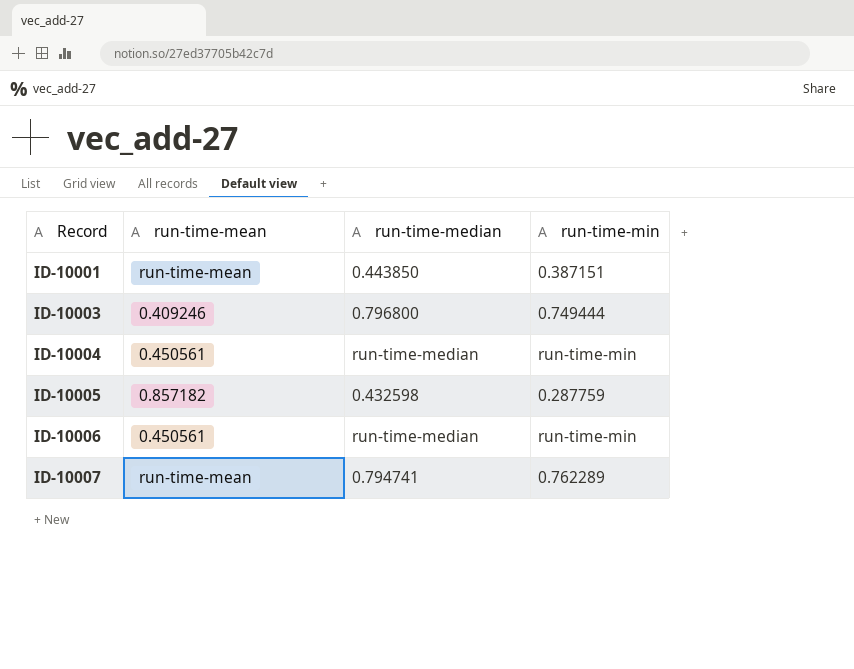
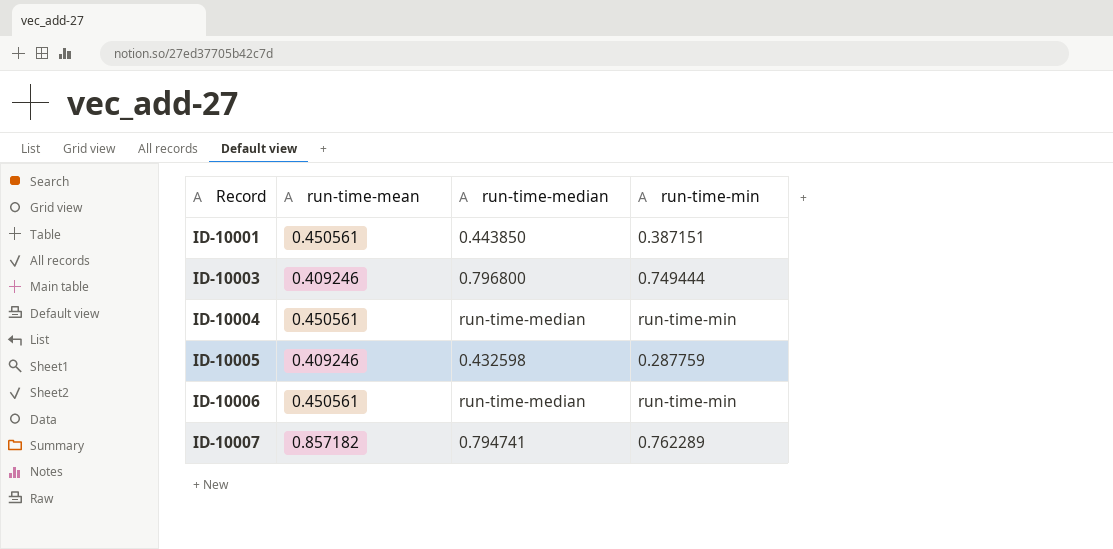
ID-10001 | run-time-mean: run-time-mean -> 0.450561
ID-10005 | run-time-mean: 0.857182 -> 0.409246
ID-10007 | run-time-mean: run-time-mean -> 0.857182

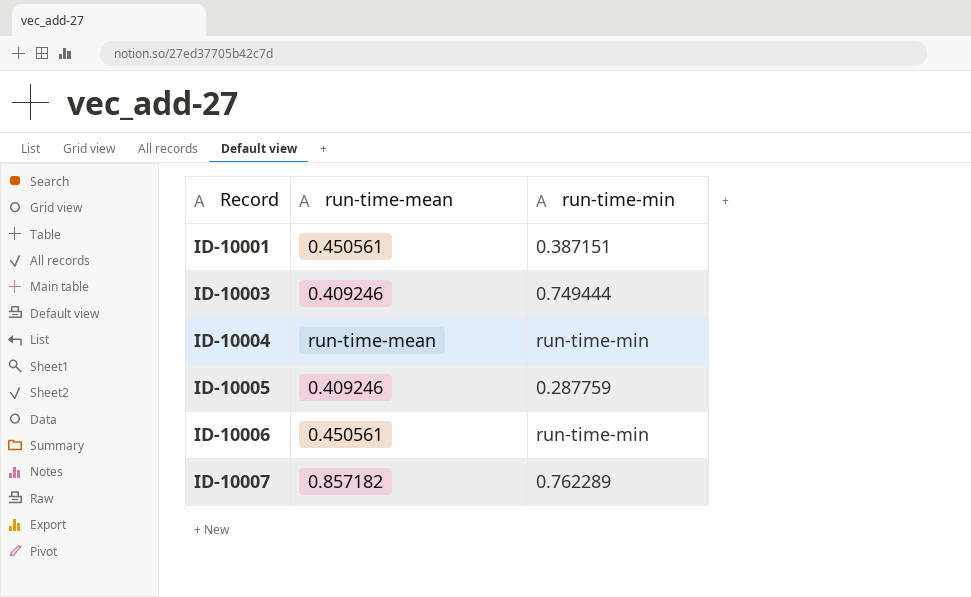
column run-time-median | position: 3 -> none
ID-10004 | run-time-mean: 0.450561 -> run-time-mean

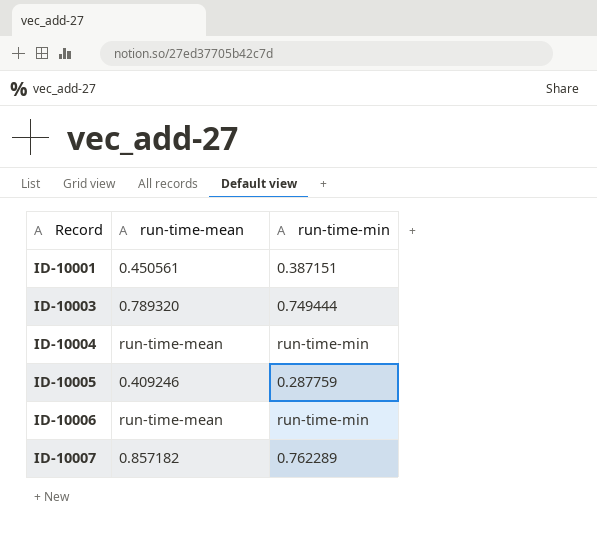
ID-10003 | run-time-mean: 0.409246 -> 0.789320
ID-10006 | run-time-mean: 0.450561 -> run-time-mean

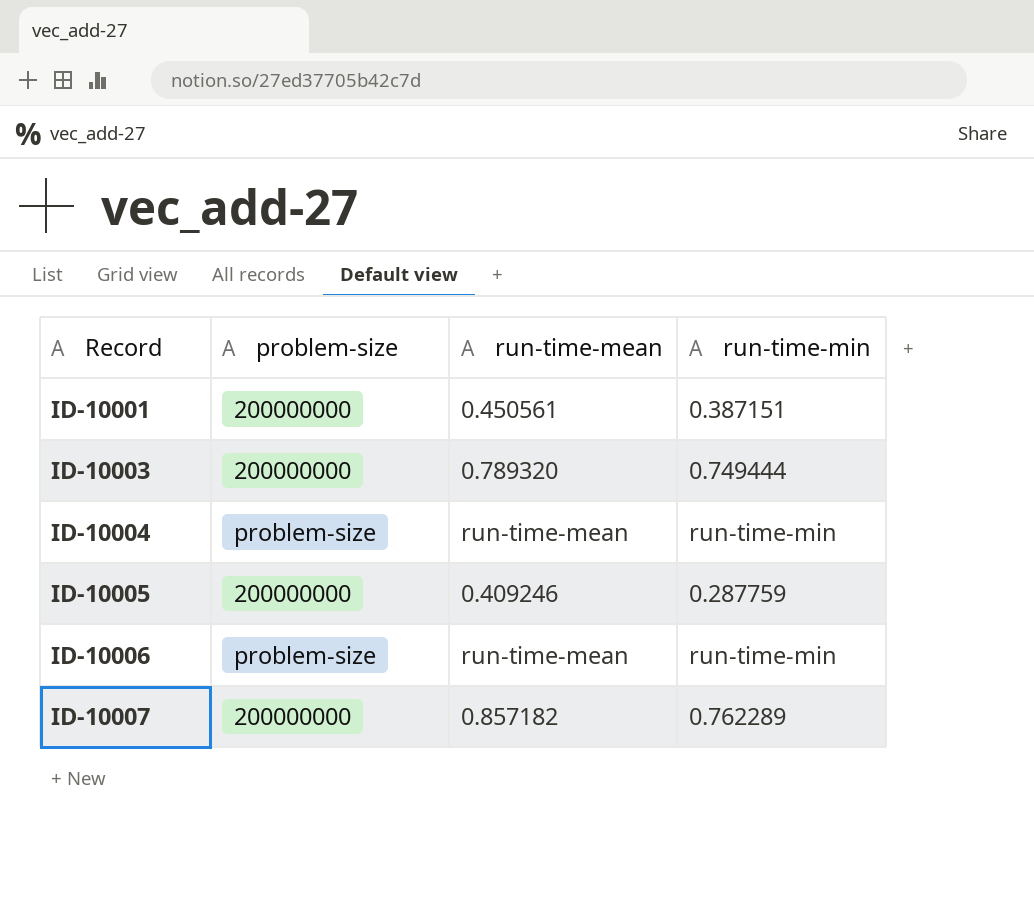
column problem-size | position: none -> 2

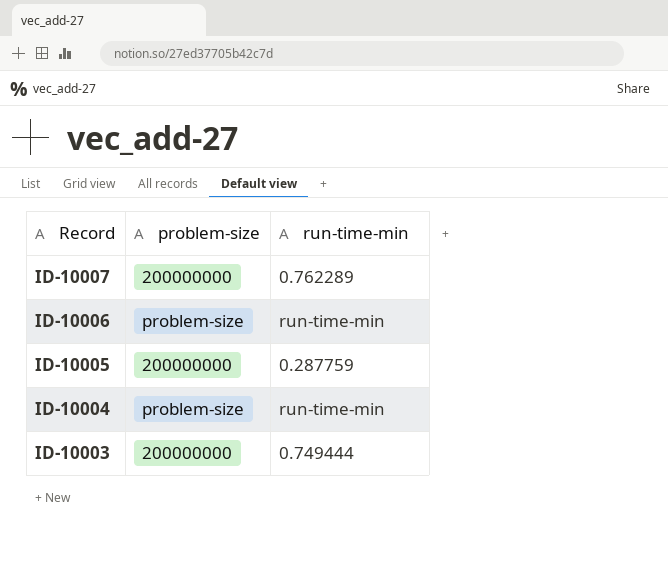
row order: Record ascending -> Record descending
column run-time-mean | position: 3 -> none
row ID-10001: 200000000 | 0.450561 | 0.387151 -> none

